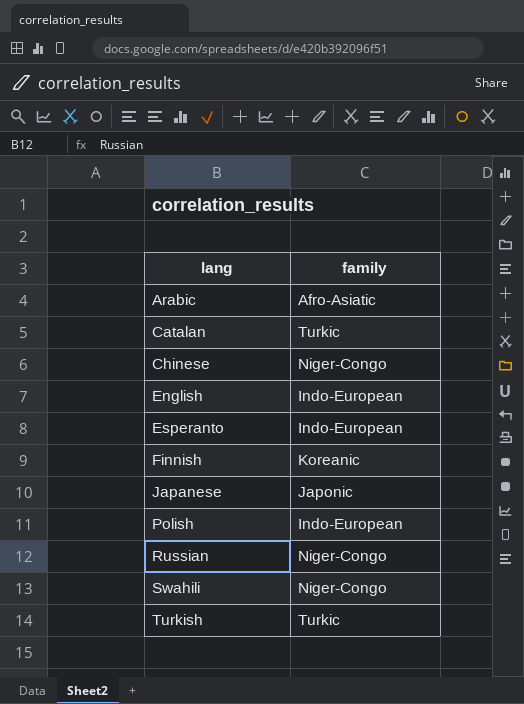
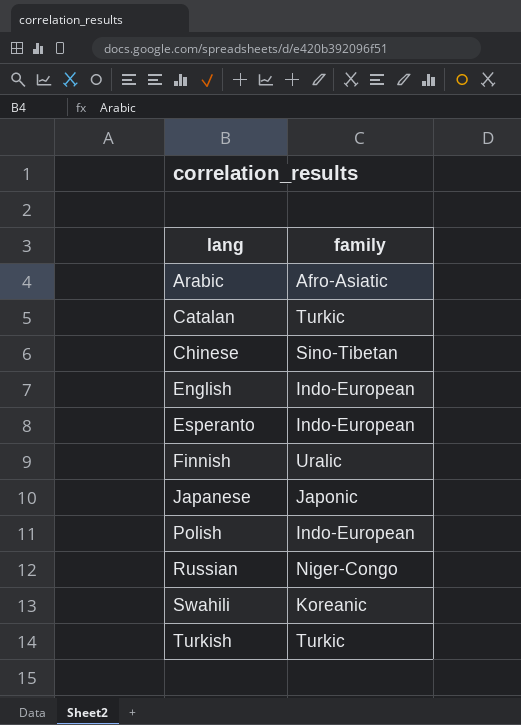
Chinese | family: Niger-Congo -> Sino-Tibetan
Finnish | family: Koreanic -> Uralic
Swahili | family: Niger-Congo -> Koreanic

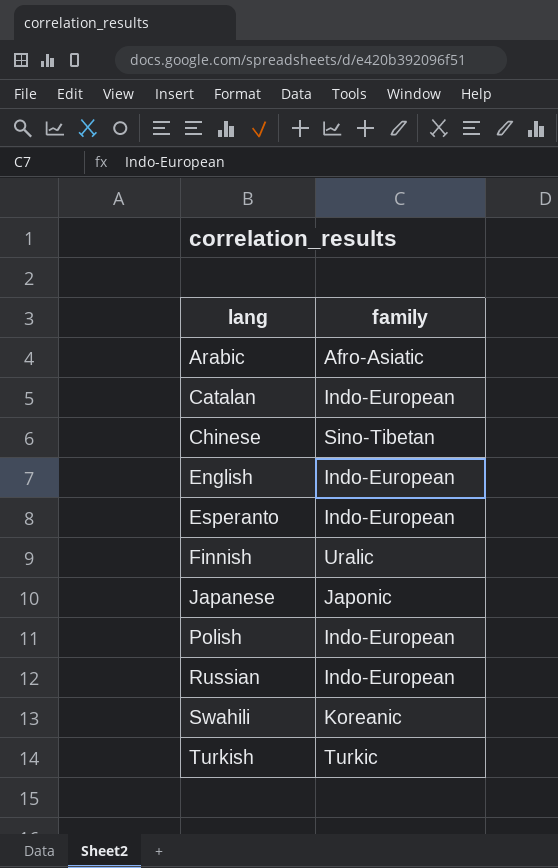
Catalan | family: Turkic -> Indo-European
Russian | family: Niger-Congo -> Indo-European

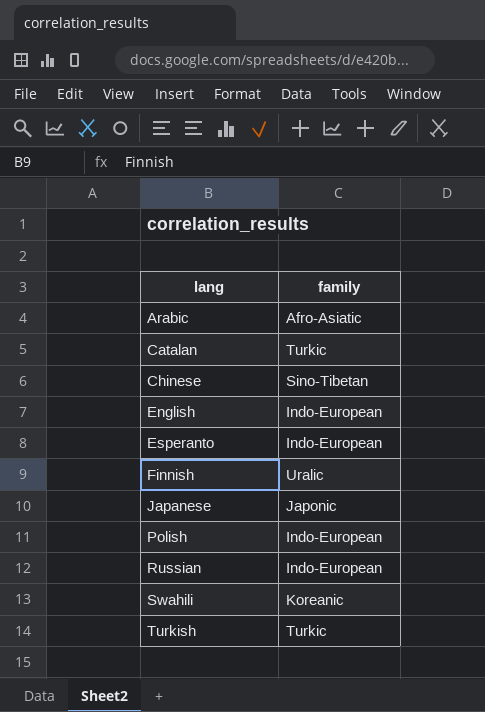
Catalan | family: Indo-European -> Turkic

